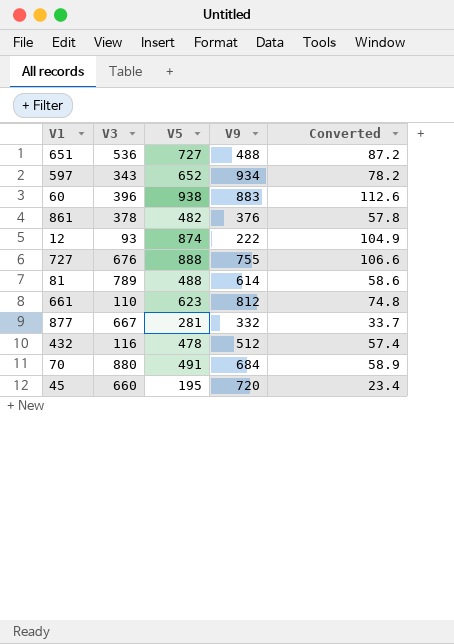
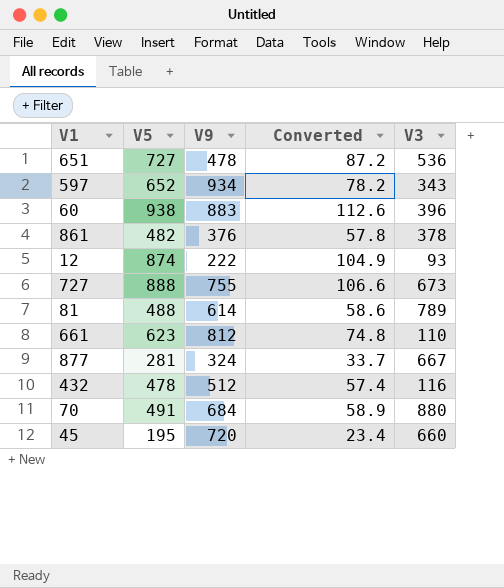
column V3 | position: 2 -> 5
651 | V9: 488 -> 478
727 | V3: 676 -> 673
877 | V9: 332 -> 324

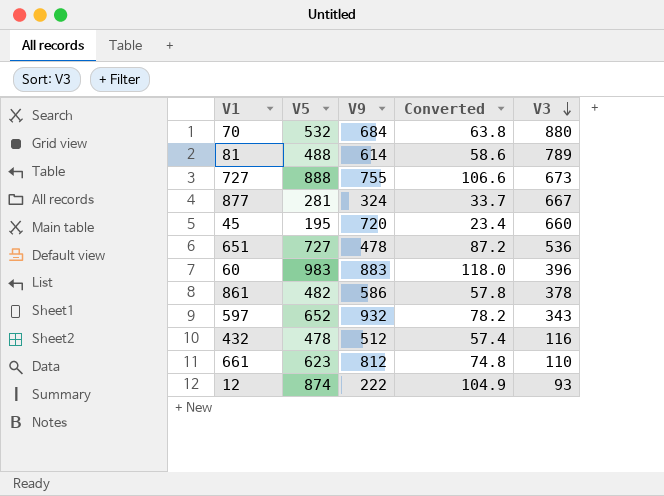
row order: none -> V3 descending
70 | V5: 491 -> 532
70 | Converted: 58.9 -> 63.8
60 | V5: 938 -> 983
60 | Converted: 112.6 -> 118.0
861 | V9: 376 -> 586
597 | V9: 934 -> 932

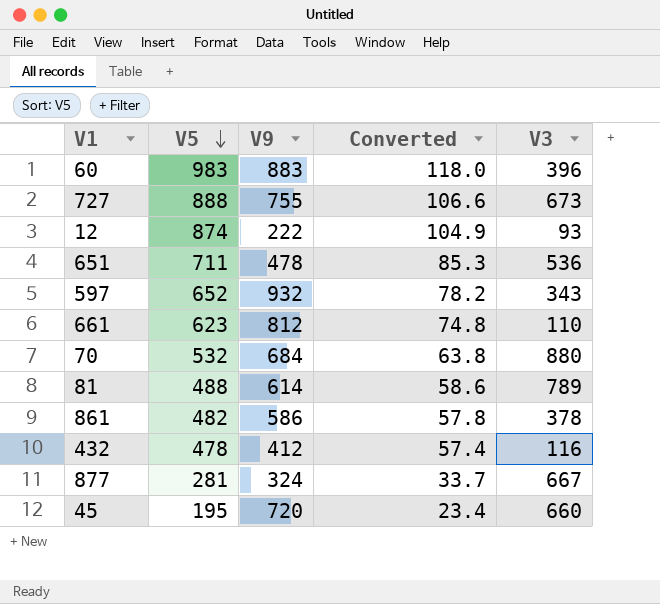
row order: V3 descending -> V5 descending
651 | V5: 727 -> 711
651 | Converted: 87.2 -> 85.3
432 | V9: 512 -> 412

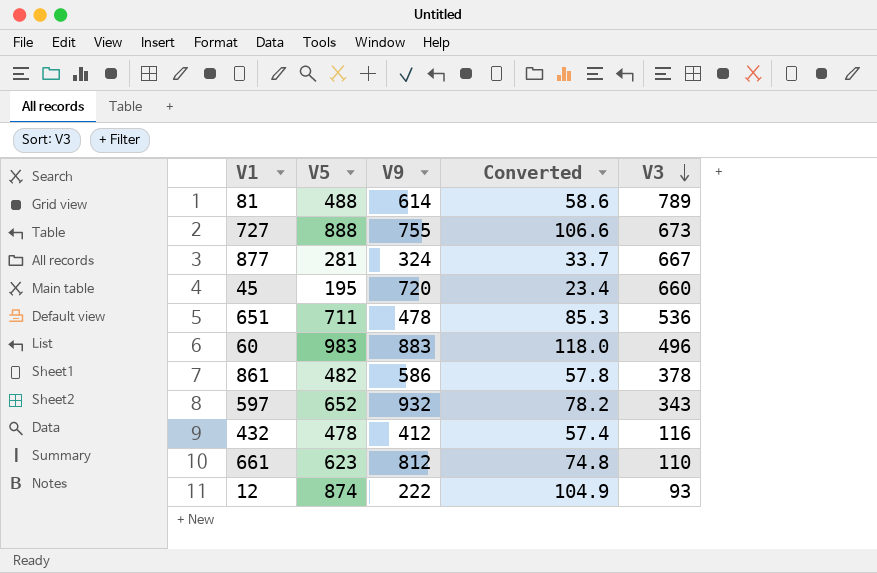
row order: V5 descending -> V3 descending
row 70: 532 | 684 | 63.8 | 880 -> none
60 | V3: 396 -> 496

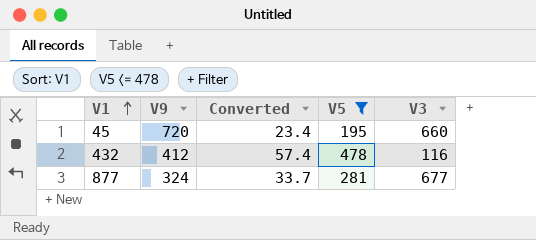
filter: none -> V5 <= 478
row order: V3 descending -> V1 ascending
column V5 | position: 2 -> 4
877 | V3: 667 -> 677

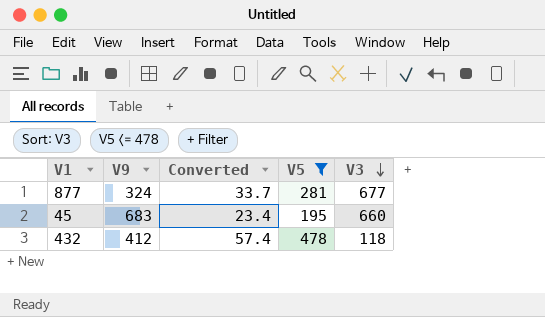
row order: V1 ascending -> V3 descending
45 | V9: 720 -> 683
432 | V3: 116 -> 118

